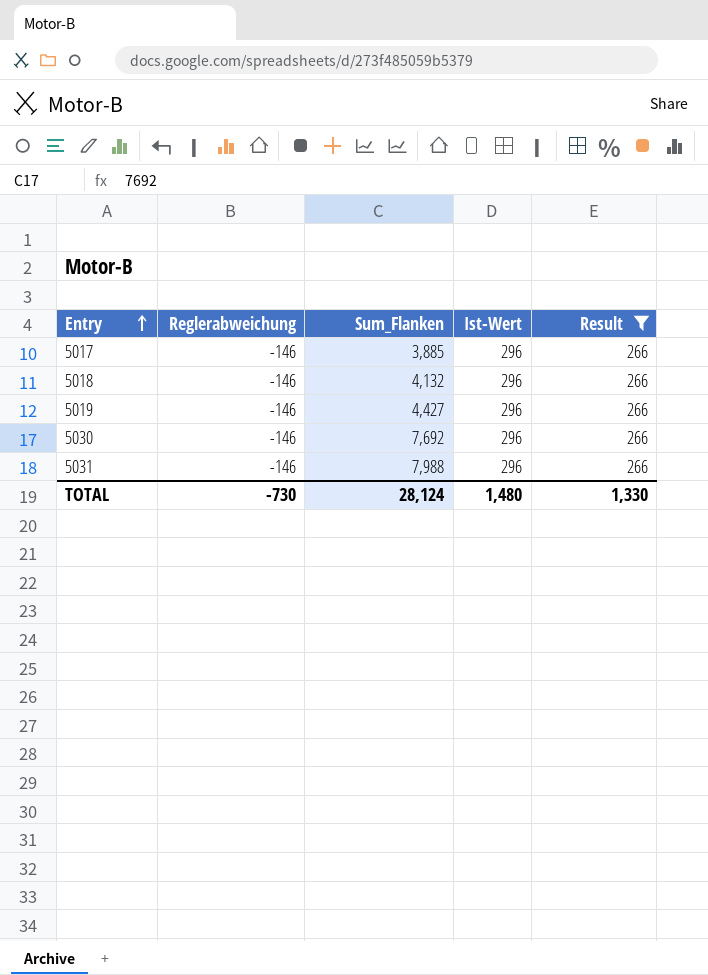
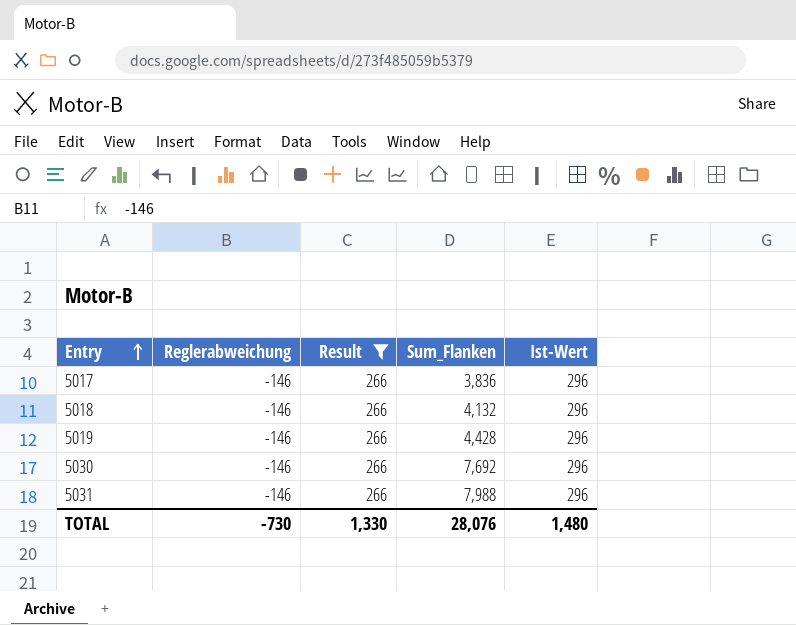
column Result | position: 5 -> 3
5017 | Sum_Flanken: 3,885 -> 3,836
5019 | Sum_Flanken: 4,427 -> 4,428
TOTAL | Sum_Flanken: 28,124 -> 28,076

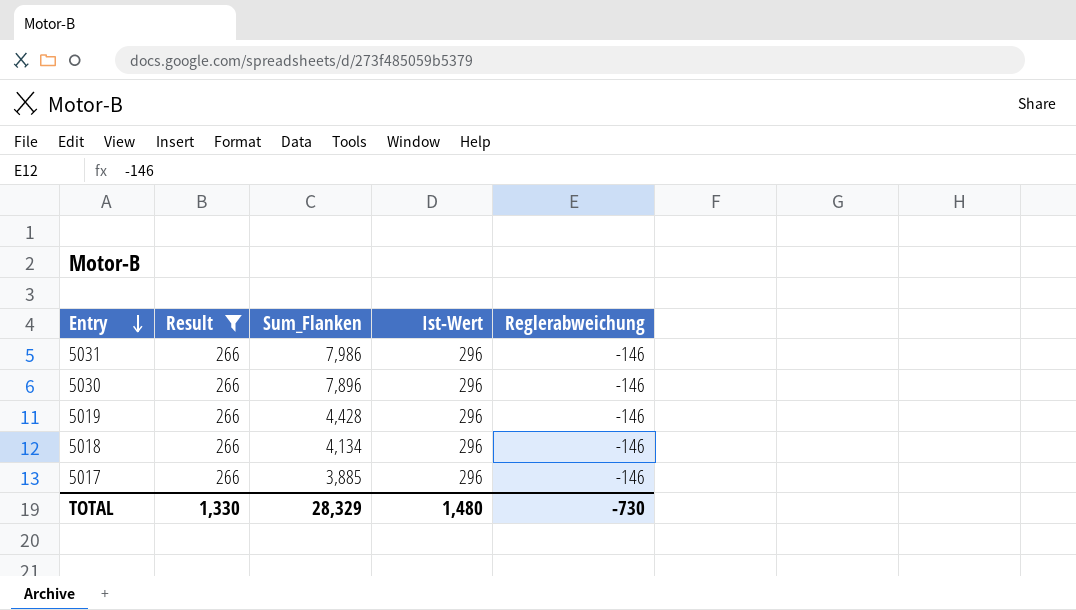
row order: Entry ascending -> Entry descending
column Reglerabweichung | position: 2 -> 5
5031 | Sum_Flanken: 7,988 -> 7,986
5030 | Sum_Flanken: 7,692 -> 7,896
5018 | Sum_Flanken: 4,132 -> 4,134
5017 | Sum_Flanken: 3,836 -> 3,885
TOTAL | Sum_Flanken: 28,076 -> 28,329

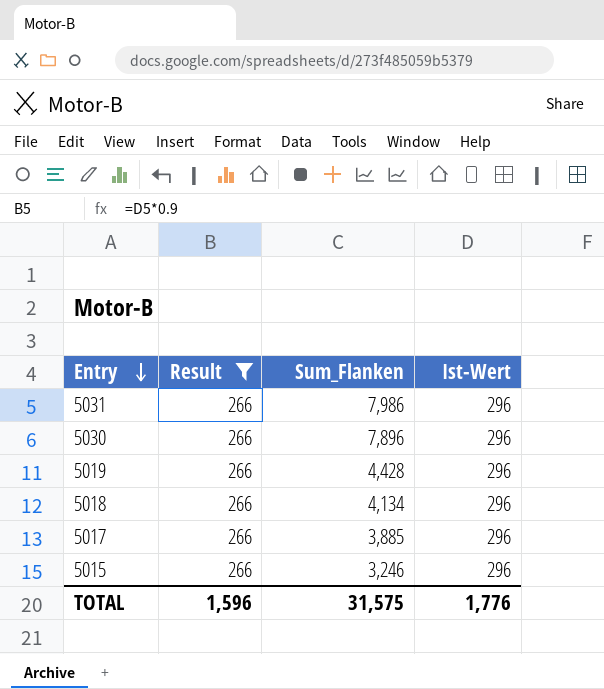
column Reglerabweichung | position: 5 -> none
row 5015: none -> 266 | 3,246 | 296
TOTAL | Result: 1,330 -> 1,596
TOTAL | Sum_Flanken: 28,329 -> 31,575
TOTAL | Ist-Wert: 1,480 -> 1,776

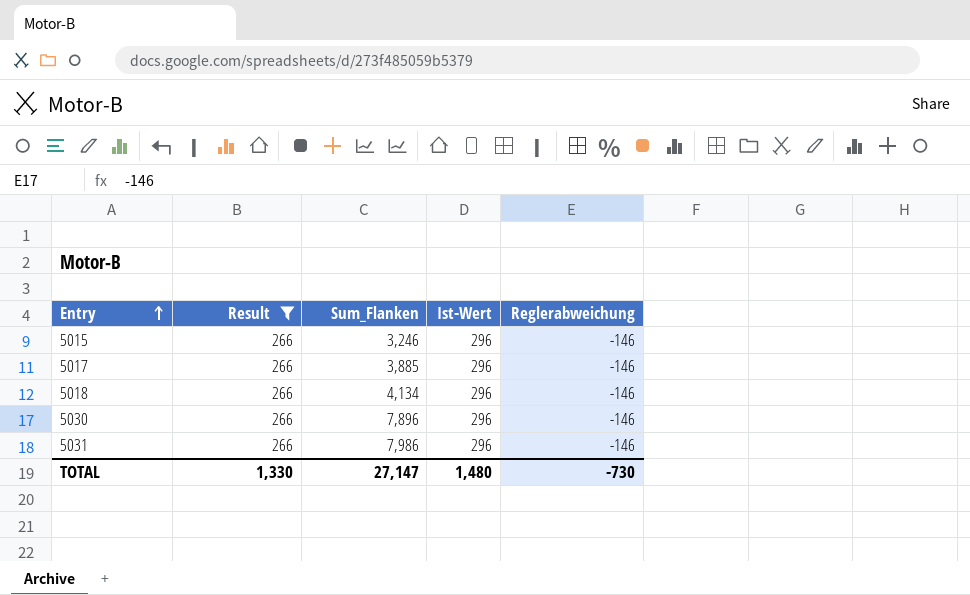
row order: Entry descending -> Entry ascending
column Reglerabweichung | position: none -> 5
row 5019: 266 | 4,428 | 296 -> none
TOTAL | Result: 1,596 -> 1,330
TOTAL | Sum_Flanken: 31,575 -> 27,147
TOTAL | Ist-Wert: 1,776 -> 1,480

